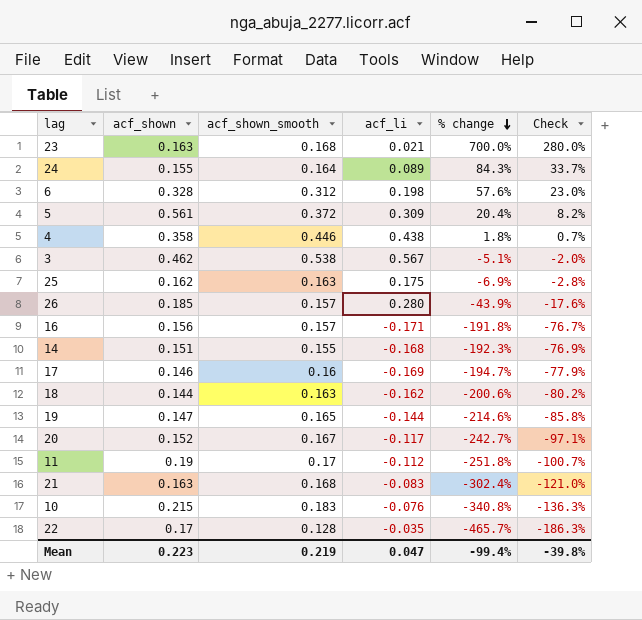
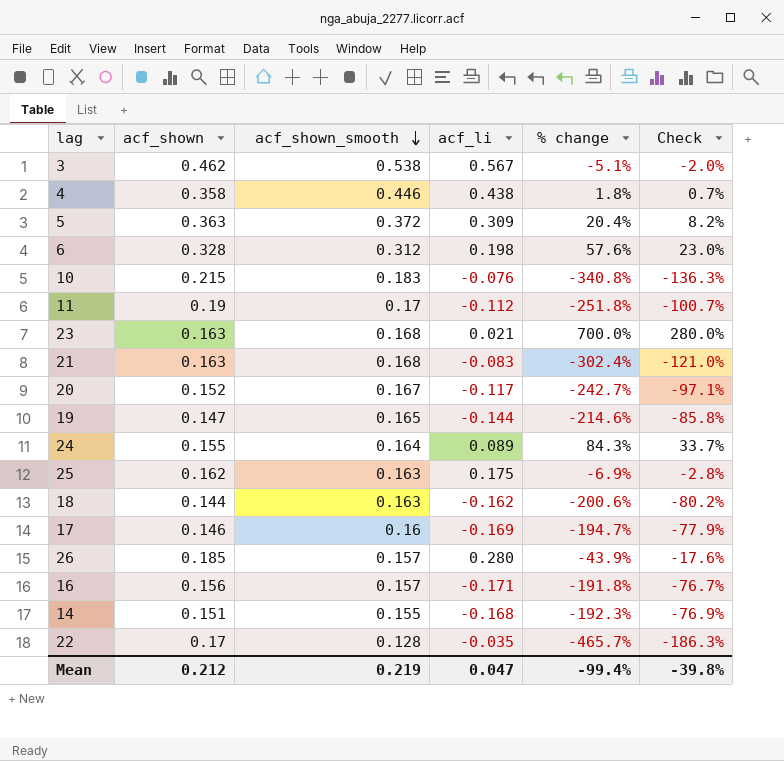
row order: % change descending -> acf_shown_smooth descending
5 | acf_shown: 0.561 -> 0.363
Mean | acf_shown: 0.223 -> 0.212

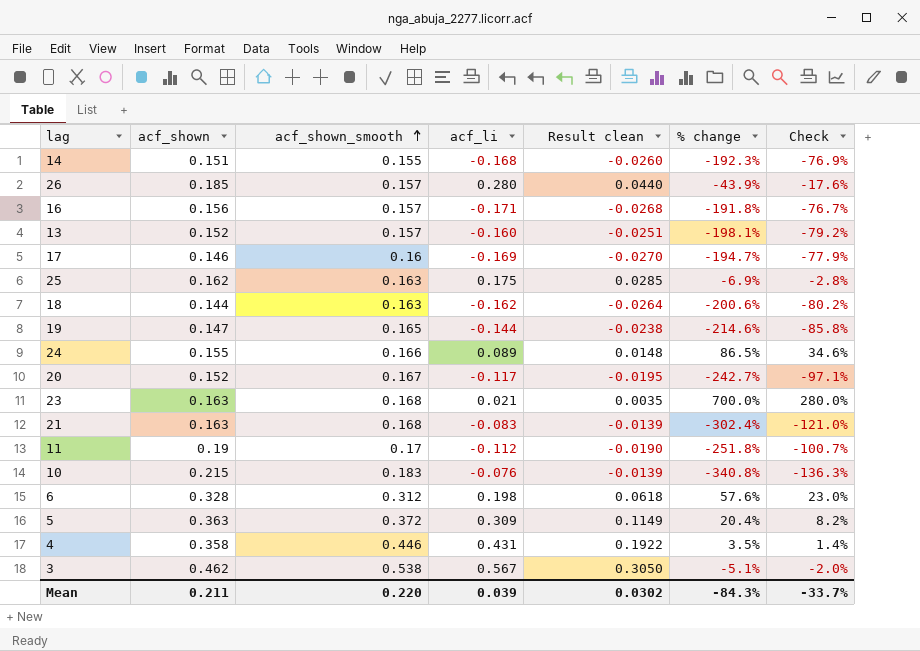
row order: acf_shown_smooth descending -> acf_shown_smooth ascending
column Result clean | formula: none -> [acf_shown_smooth] * [acf_li]
row 22: 0.17 | 0.128 | -0.035 | -465.7% | -186.3% -> none
row 13: none -> 0.152 | 0.157 | -0.160 | -0.0251 | -198.1% | -79.2%
24 | acf_shown_smooth: 0.164 -> 0.166
24 | % change: 84.3% -> 86.5%
24 | Check: 33.7% -> 34.6%
4 | acf_li: 0.438 -> 0.431
4 | % change: 1.8% -> 3.5%
4 | Check: 0.7% -> 1.4%
Mean | acf_shown: 0.212 -> 0.211
Mean | acf_shown_smooth: 0.219 -> 0.220
Mean | acf_li: 0.047 -> 0.039
Mean | % change: -99.4% -> -84.3%
Mean | Check: -39.8% -> -33.7%

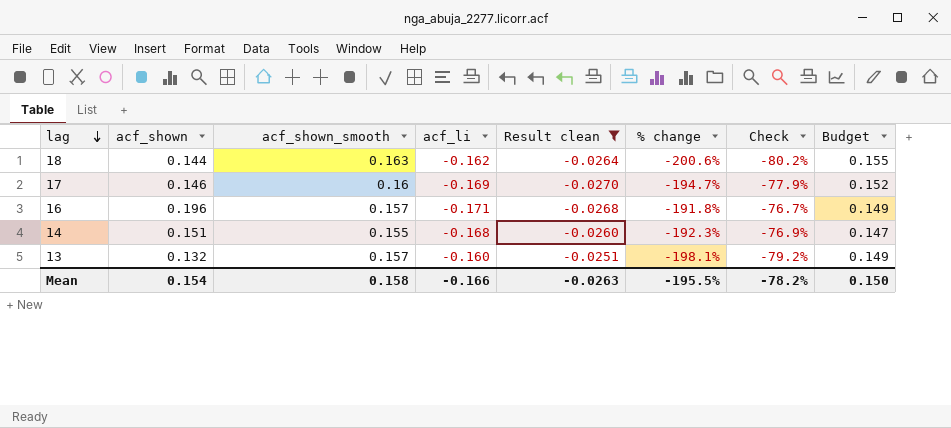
filter: none -> Result clean <= -0.0251
row order: acf_shown_smooth ascending -> lag descending
column Budget | formula: none -> [acf_shown_smooth] * 0.95
16 | acf_shown: 0.156 -> 0.196
13 | acf_shown: 0.152 -> 0.132
Mean | acf_shown: 0.211 -> 0.154
Mean | acf_shown_smooth: 0.220 -> 0.158
Mean | acf_li: 0.039 -> -0.166
Mean | Result clean: 0.0302 -> -0.0263
Mean | % change: -84.3% -> -195.5%
Mean | Check: -33.7% -> -78.2%

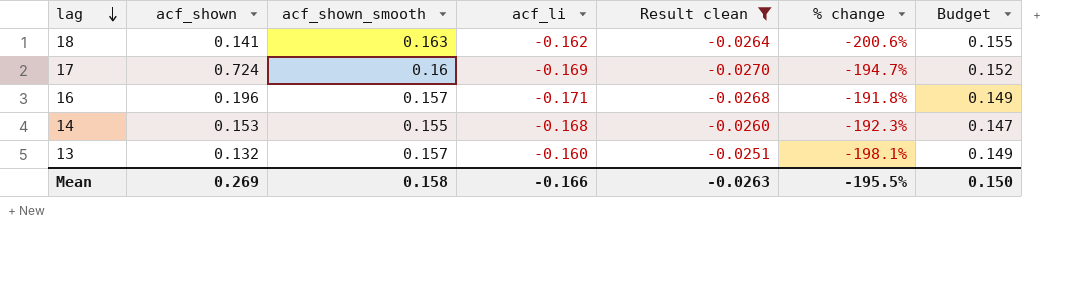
column Check | formula: [% change] * 0.4 -> none
18 | acf_shown: 0.144 -> 0.141
17 | acf_shown: 0.146 -> 0.724
14 | acf_shown: 0.151 -> 0.153
Mean | acf_shown: 0.154 -> 0.269

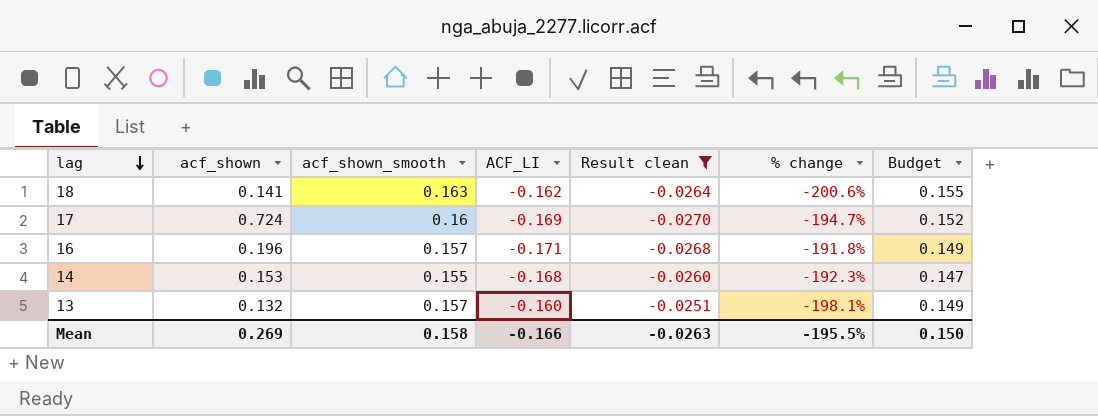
column name: acf_li -> ACF_LI

